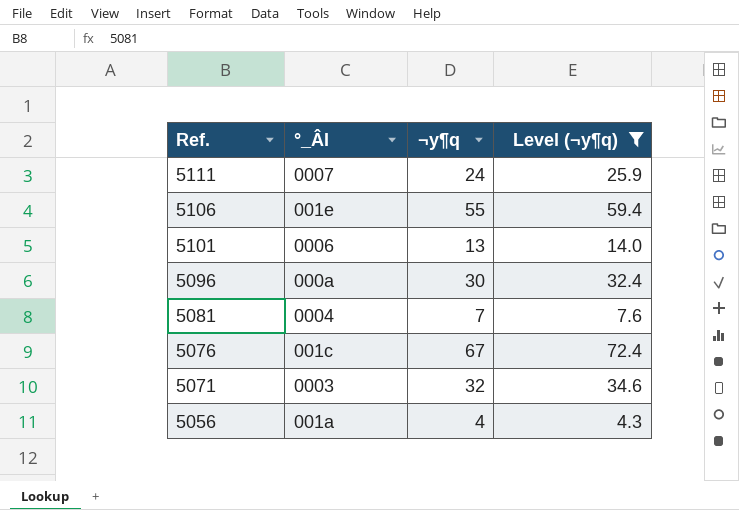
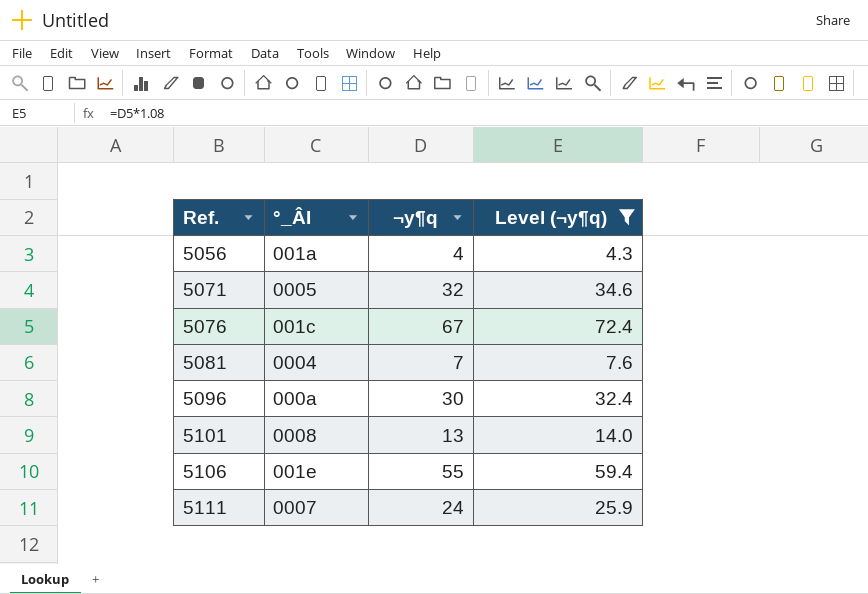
row order: Ref. descending -> Ref. ascending
5071 | °_ÂI: 0003 -> 0005
5101 | °_ÂI: 0006 -> 0008

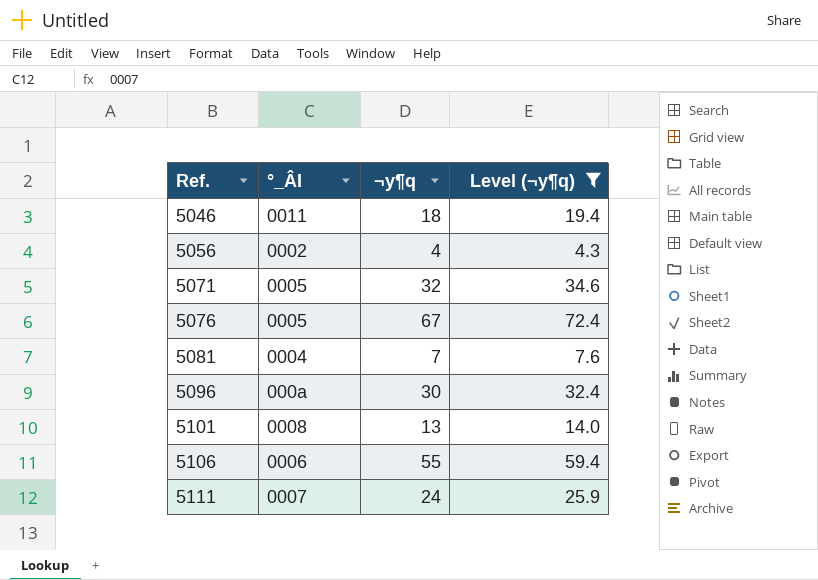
row 5046: none -> 0011 | 18 | 19.4
5056 | °_ÂI: 001a -> 0002
5076 | °_ÂI: 001c -> 0005
5106 | °_ÂI: 001e -> 0006

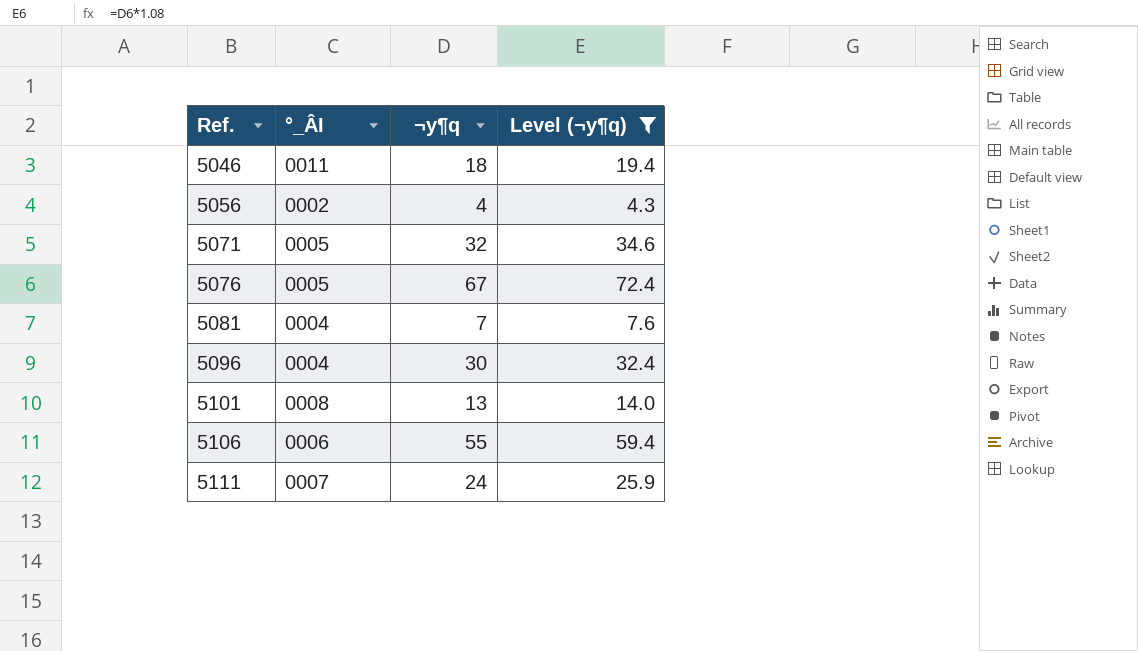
5096 | °_ÂI: 000a -> 0004

